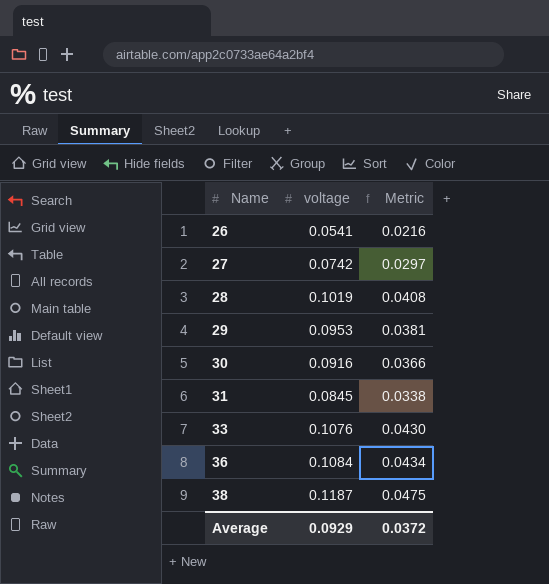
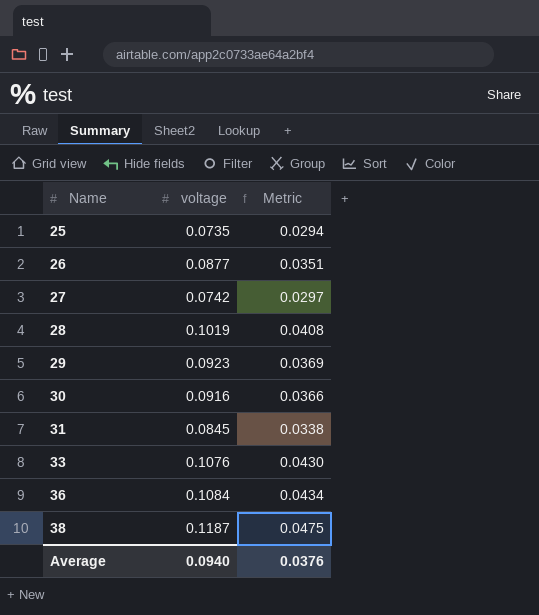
row 25: none -> 0.0735 | 0.0294
26 | voltage: 0.0541 -> 0.0877
26 | Metric: 0.0216 -> 0.0351
29 | voltage: 0.0953 -> 0.0923
29 | Metric: 0.0381 -> 0.0369
Average | voltage: 0.0929 -> 0.0940
Average | Metric: 0.0372 -> 0.0376

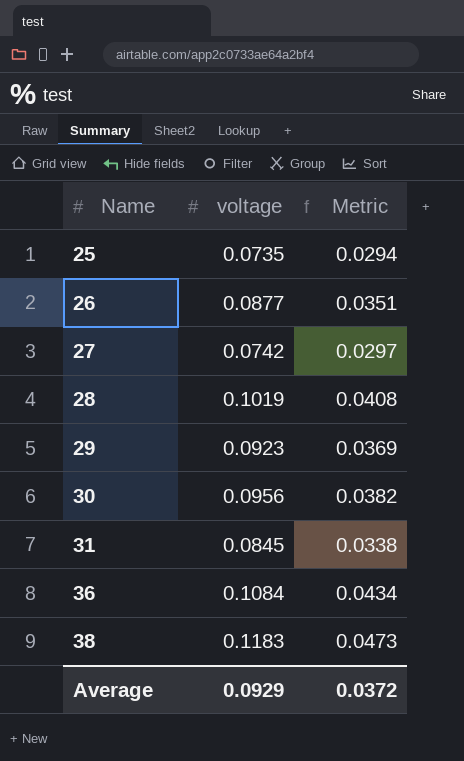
row 33: 0.1076 | 0.0430 -> none
30 | voltage: 0.0916 -> 0.0956
30 | Metric: 0.0366 -> 0.0382
38 | voltage: 0.1187 -> 0.1183
38 | Metric: 0.0475 -> 0.0473
Average | voltage: 0.0940 -> 0.0929
Average | Metric: 0.0376 -> 0.0372

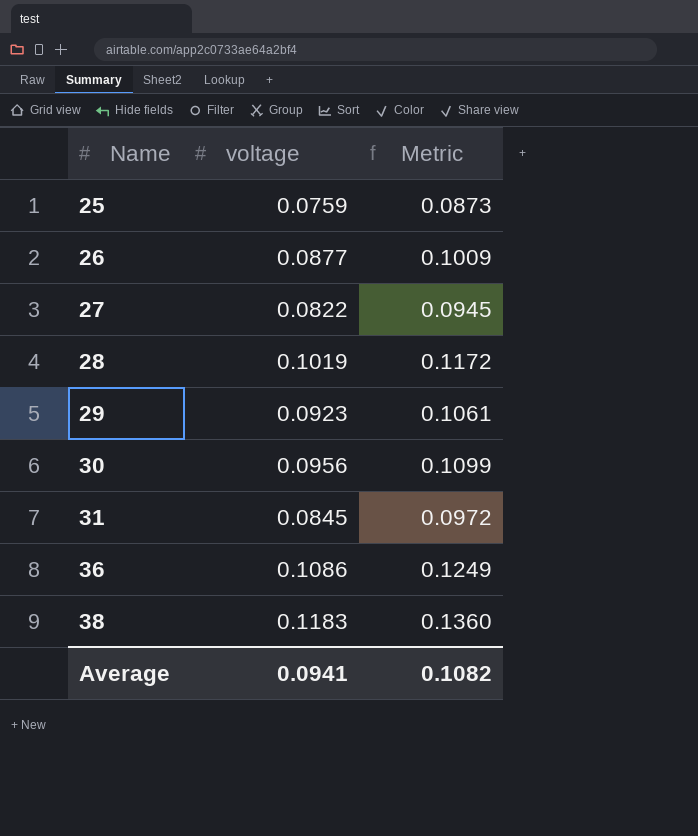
column Metric | formula: [voltage] * 0.4 -> [voltage] * 1.15
25 | voltage: 0.0735 -> 0.0759
27 | voltage: 0.0742 -> 0.0822
36 | voltage: 0.1084 -> 0.1086
Average | voltage: 0.0929 -> 0.0941
Average | Metric: 0.0372 -> 0.1082

